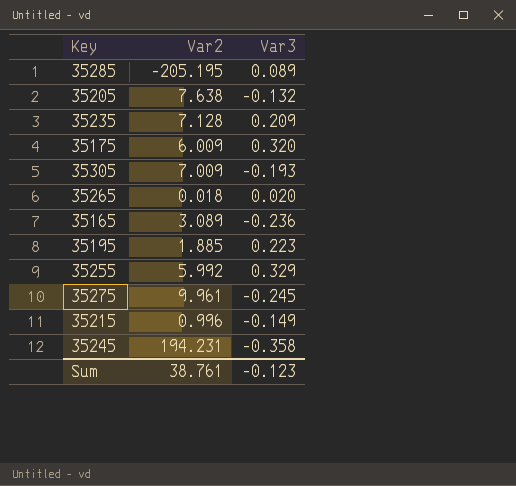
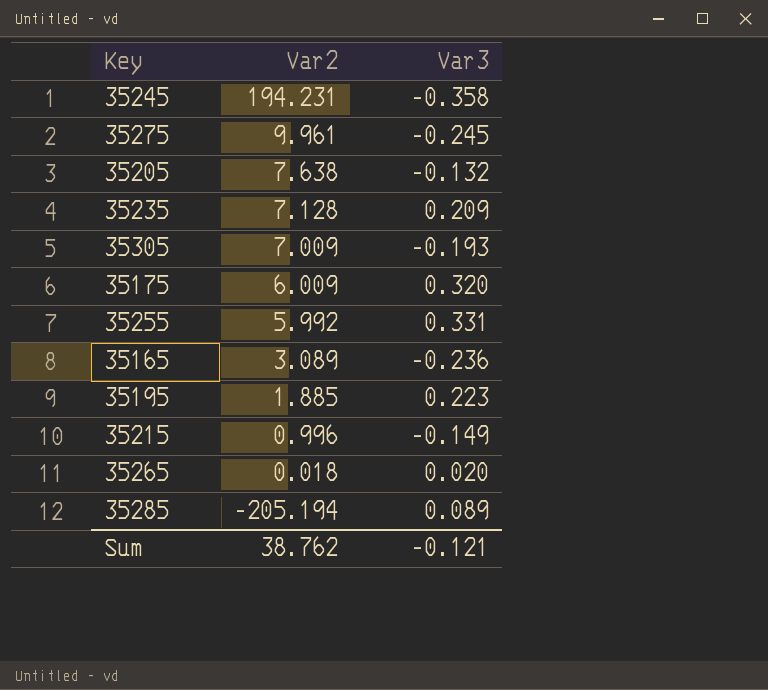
row order: none -> Var2 descending
35255 | Var3: 0.329 -> 0.331
35285 | Var2: -205.195 -> -205.194
Sum | Var2: 38.761 -> 38.762
Sum | Var3: -0.123 -> -0.121

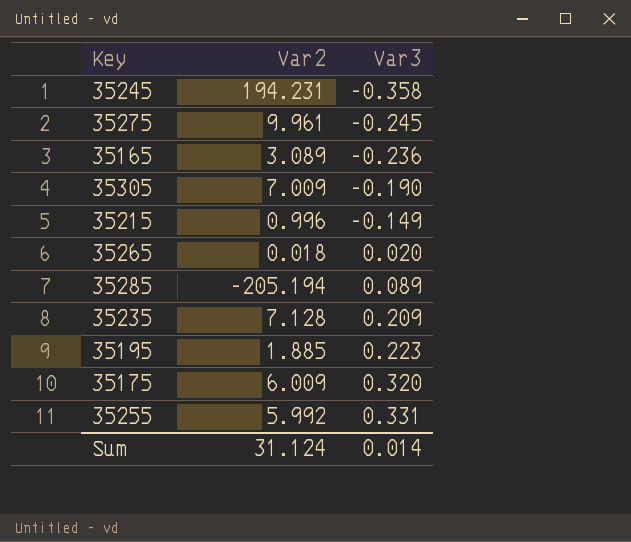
row order: Var2 descending -> Var3 ascending
row 35205: 7.638 | -0.132 -> none
35305 | Var3: -0.193 -> -0.190
Sum | Var2: 38.762 -> 31.124
Sum | Var3: -0.121 -> 0.014

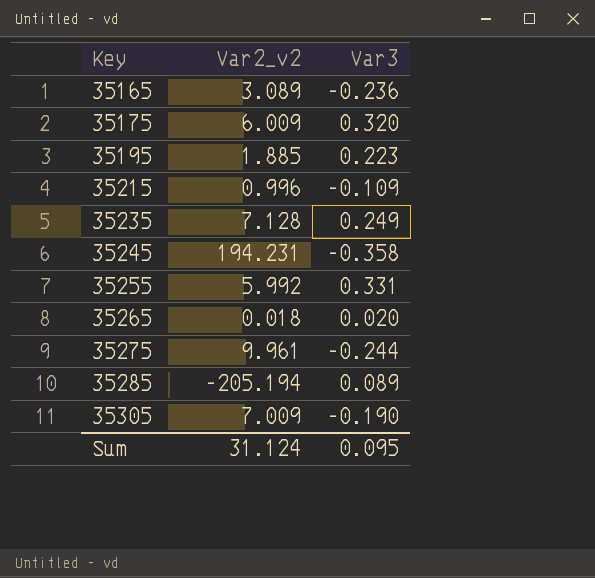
row order: Var3 ascending -> Key ascending
column name: Var2 -> Var2_v2
35215 | Var3: -0.149 -> -0.109
35235 | Var3: 0.209 -> 0.249
35275 | Var3: -0.245 -> -0.244
Sum | Var3: 0.014 -> 0.095

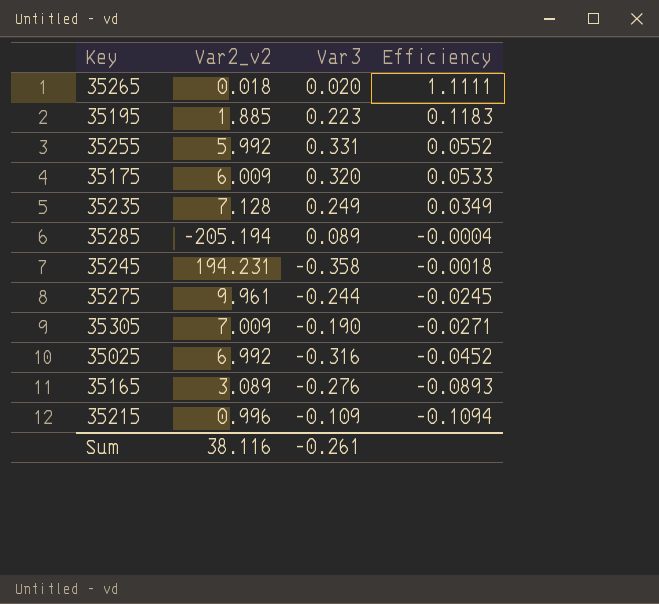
row order: Key ascending -> Efficiency descending
column Efficiency | formula: none -> [Var3] / [Var2_v2]
row 35025: none -> 6.992 | -0.316 | -0.0452
35165 | Var3: -0.236 -> -0.276
Sum | Var2_v2: 31.124 -> 38.116
Sum | Var3: 0.095 -> -0.261

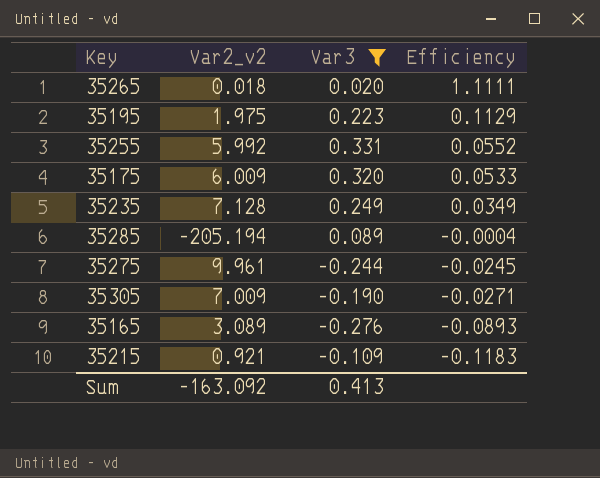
filter: none -> Var3 >= -0.276
35195 | Var2_v2: 1.885 -> 1.975
35195 | Efficiency: 0.1183 -> 0.1129
35215 | Var2_v2: 0.996 -> 0.921
35215 | Efficiency: -0.1094 -> -0.1183
Sum | Var2_v2: 38.116 -> -163.092
Sum | Var3: -0.261 -> 0.413

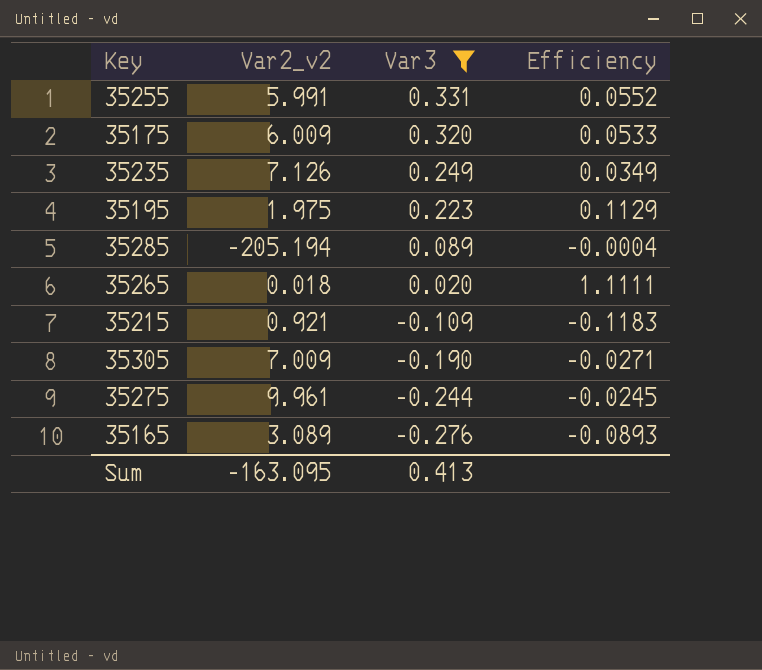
row order: Efficiency descending -> Var3 descending
35255 | Var2_v2: 5.992 -> 5.991
35235 | Var2_v2: 7.128 -> 7.126
Sum | Var2_v2: -163.092 -> -163.095

